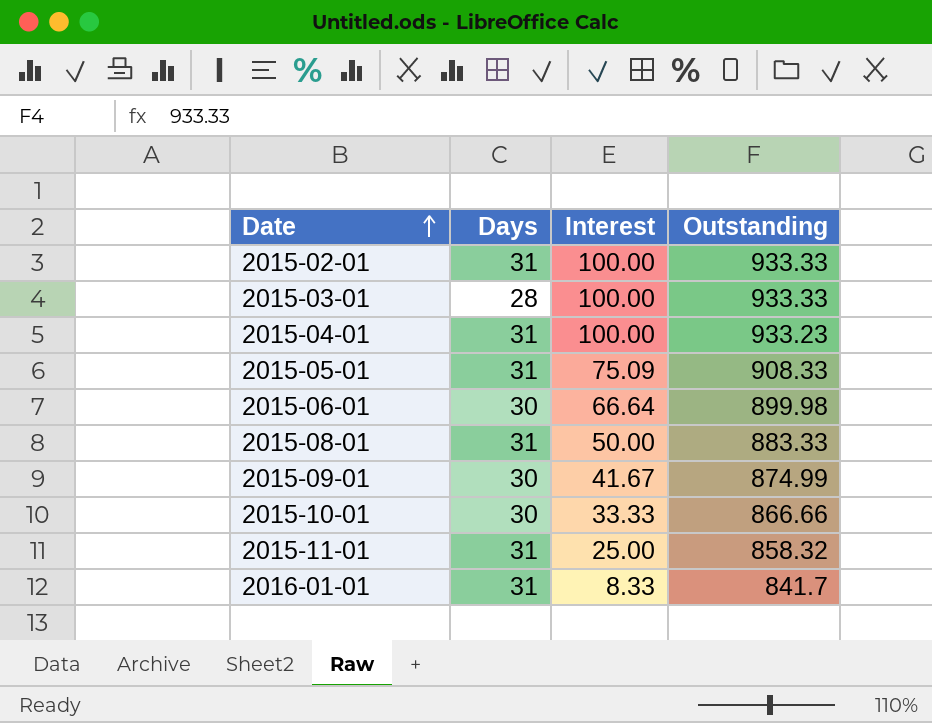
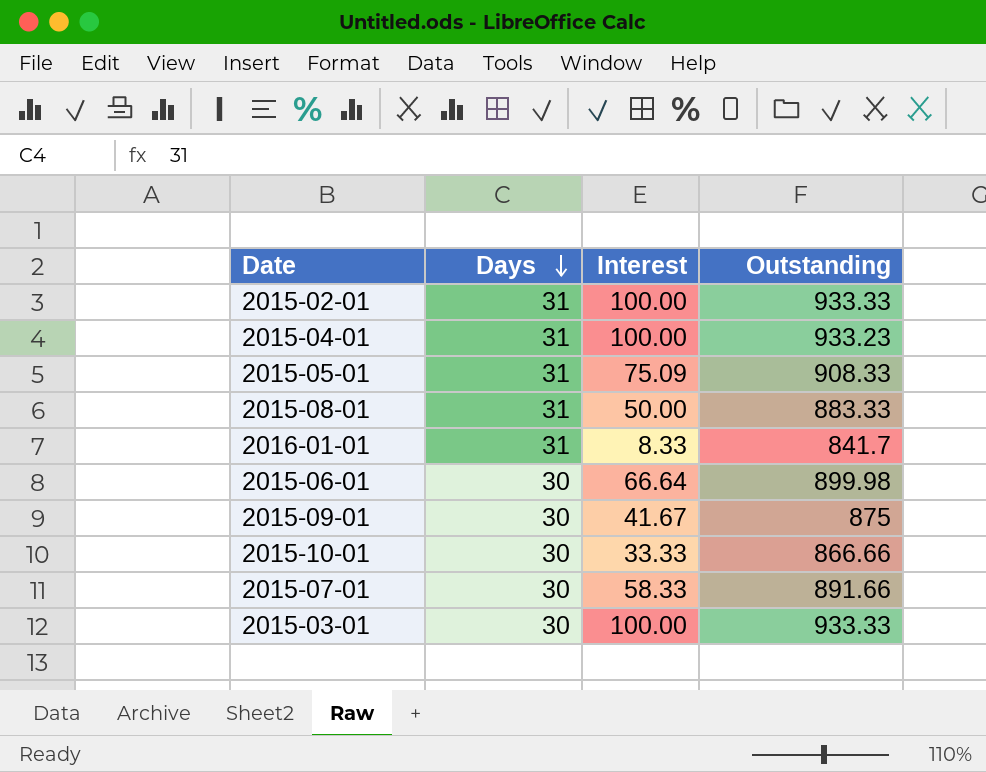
row order: Date ascending -> Days descending
row 2015-11-01: 31 | 25.00 | 858.32 -> none
2015-09-01 | Outstanding: 874.99 -> 875
row 2015-07-01: none -> 30 | 58.33 | 891.66
2015-03-01 | Days: 28 -> 30

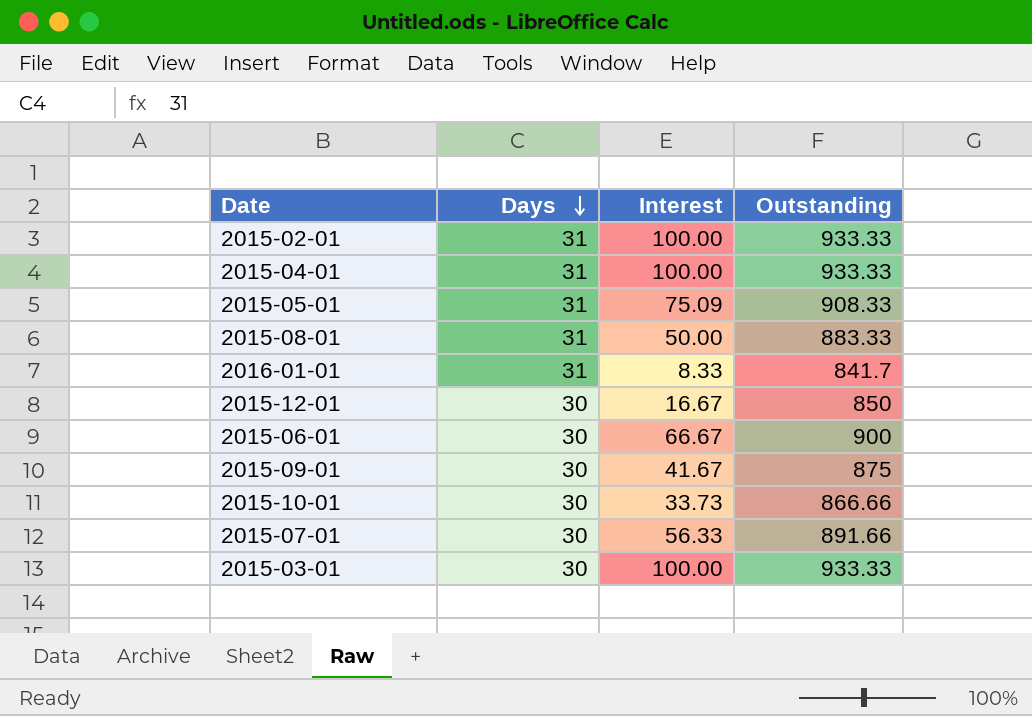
2015-04-01 | Outstanding: 933.23 -> 933.33
row 2015-12-01: none -> 30 | 16.67 | 850
2015-06-01 | Interest: 66.64 -> 66.67
2015-06-01 | Outstanding: 899.98 -> 900
2015-10-01 | Interest: 33.33 -> 33.73
2015-07-01 | Interest: 58.33 -> 56.33

